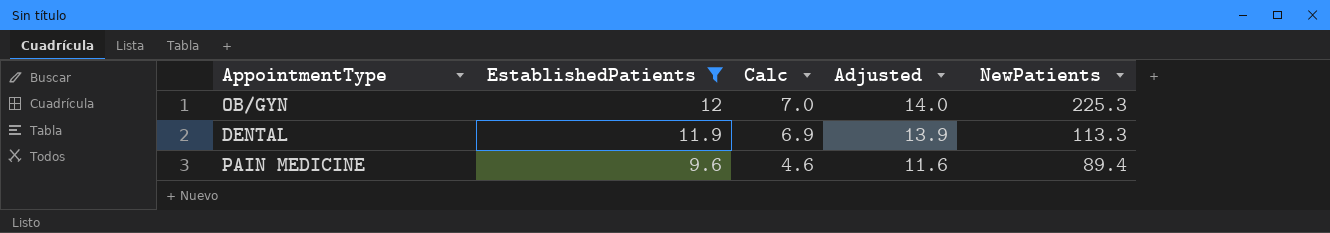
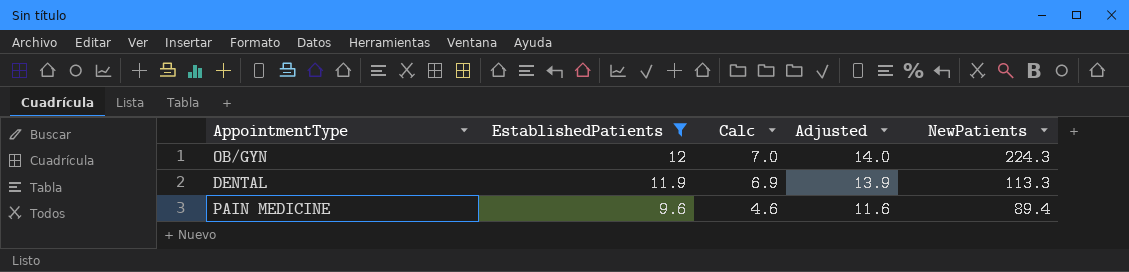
OB/GYN | NewPatients: 225.3 -> 224.3

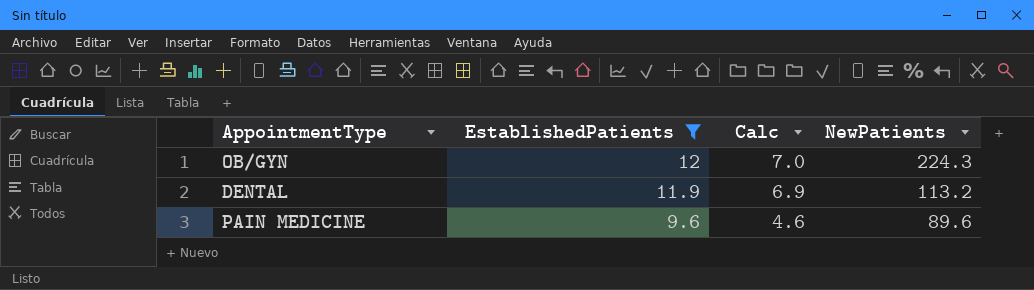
column Adjusted | formula: [EstablishedPatients] + 2 -> none
DENTAL | NewPatients: 113.3 -> 113.2
PAIN MEDICINE | NewPatients: 89.4 -> 89.6

